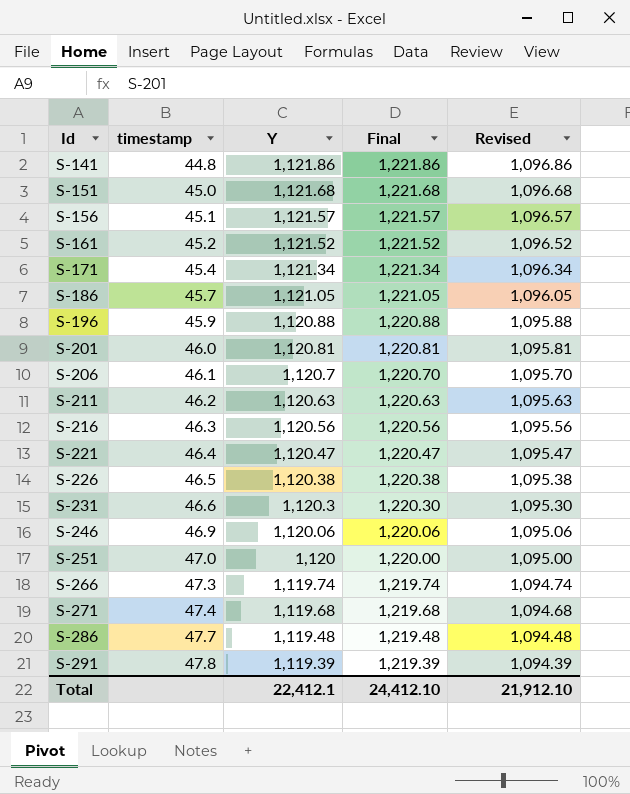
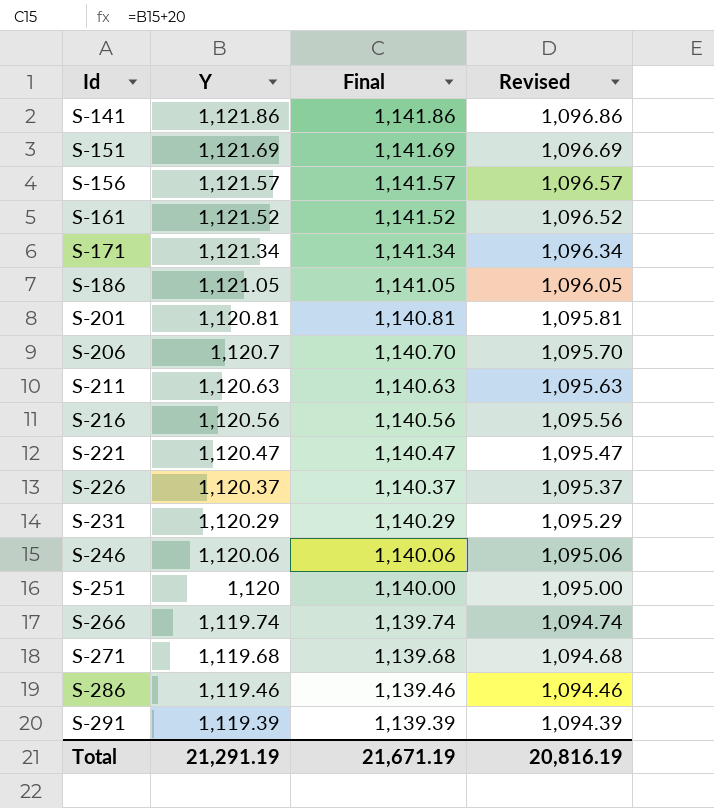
column timestamp | position: 2 -> none
column Final | formula: [Y] + 100 -> [Y] + 20
row S-196: 45.9 | 1,120.88 | 1,220.88 | 1,095.88 -> none
S-151 | Y: 1,121.68 -> 1,121.69
S-151 | Revised: 1,096.68 -> 1,096.69
S-226 | Y: 1,120.38 -> 1,120.37
S-226 | Revised: 1,095.38 -> 1,095.37
S-231 | Y: 1,120.3 -> 1,120.29
S-231 | Revised: 1,095.30 -> 1,095.29
S-286 | Y: 1,119.48 -> 1,119.46
S-286 | Revised: 1,094.48 -> 1,094.46
Total | Y: 22,412.1 -> 21,291.19
Total | Final: 24,412.10 -> 21,671.19
Total | Revised: 21,912.10 -> 20,816.19

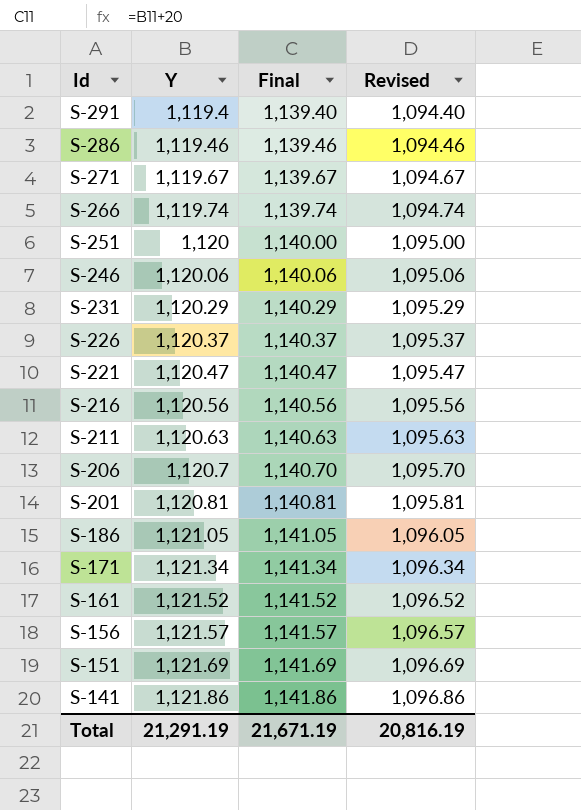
row order: Id ascending -> Id descending
S-291 | Y: 1,119.39 -> 1,119.4
S-291 | Final: 1,139.39 -> 1,139.40
S-291 | Revised: 1,094.39 -> 1,094.40
S-271 | Y: 1,119.68 -> 1,119.67
S-271 | Final: 1,139.68 -> 1,139.67
S-271 | Revised: 1,094.68 -> 1,094.67

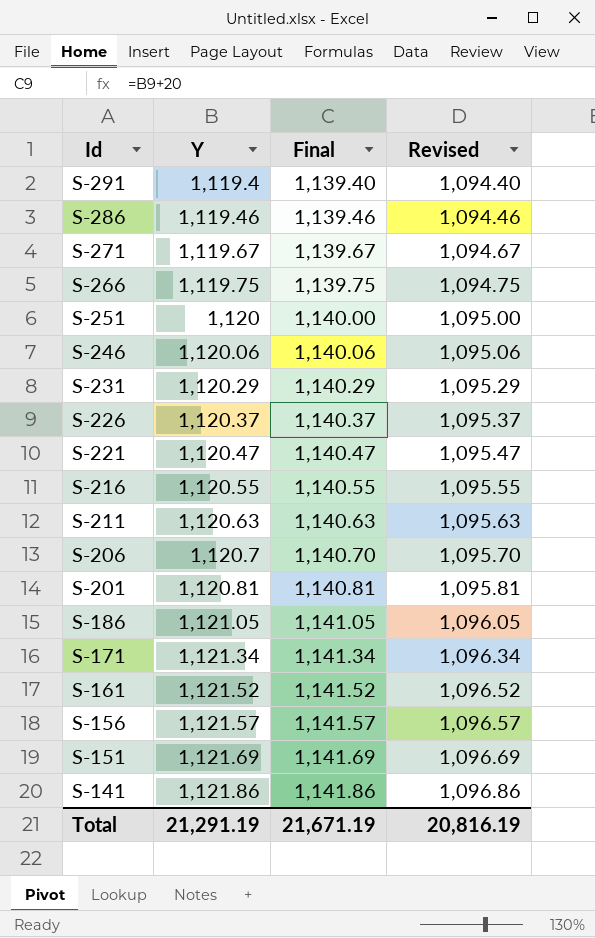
S-266 | Y: 1,119.74 -> 1,119.75
S-266 | Final: 1,139.74 -> 1,139.75
S-266 | Revised: 1,094.74 -> 1,094.75
S-216 | Y: 1,120.56 -> 1,120.55
S-216 | Final: 1,140.56 -> 1,140.55
S-216 | Revised: 1,095.56 -> 1,095.55

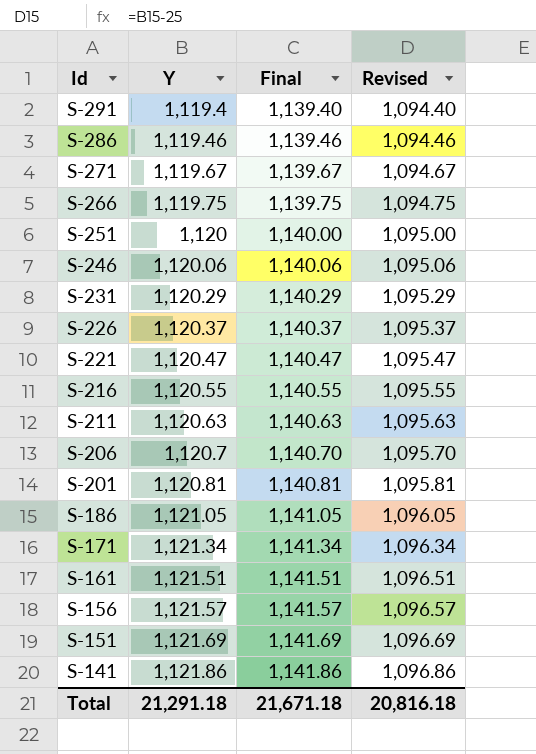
S-161 | Y: 1,121.52 -> 1,121.51
S-161 | Final: 1,141.52 -> 1,141.51
S-161 | Revised: 1,096.52 -> 1,096.51
Total | Y: 21,291.19 -> 21,291.18
Total | Final: 21,671.19 -> 21,671.18
Total | Revised: 20,816.19 -> 20,816.18

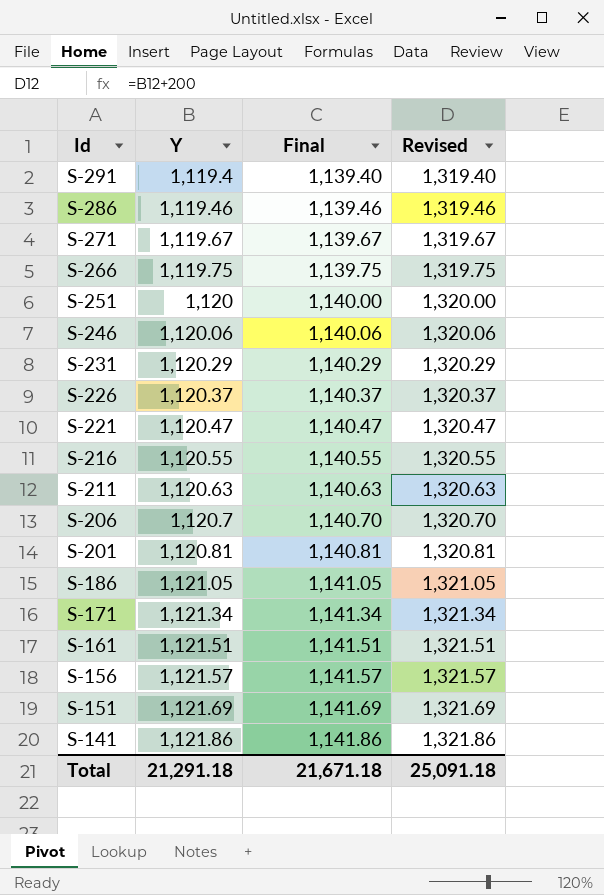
column Revised | formula: [Y] - 25 -> [Y] + 200
Total | Revised: 20,816.18 -> 25,091.18

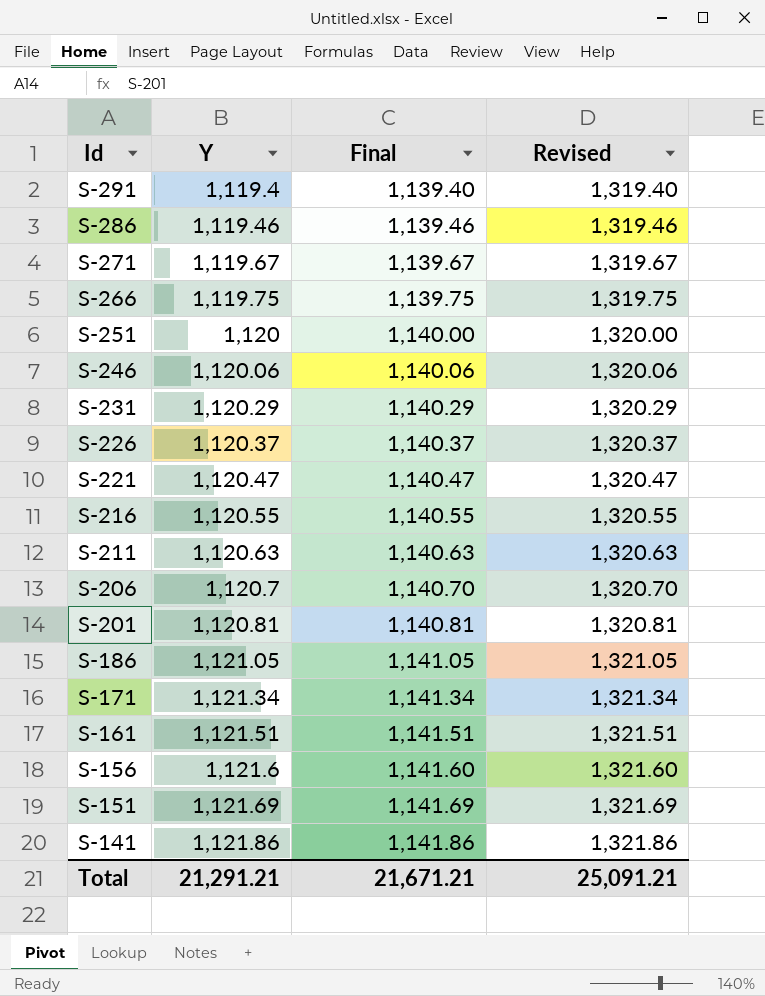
S-156 | Y: 1,121.57 -> 1,121.6
S-156 | Final: 1,141.57 -> 1,141.60
S-156 | Revised: 1,321.57 -> 1,321.60
Total | Y: 21,291.18 -> 21,291.21
Total | Final: 21,671.18 -> 21,671.21
Total | Revised: 25,091.18 -> 25,091.21

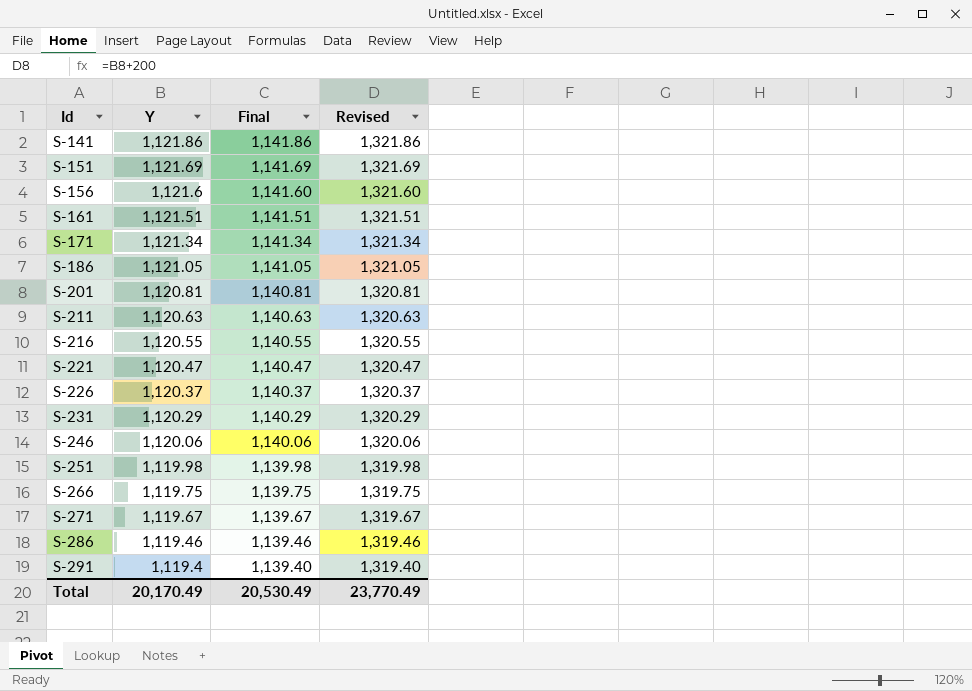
row order: Id descending -> Id ascending
row S-206: 1,120.7 | 1,140.70 | 1,320.70 -> none
S-251 | Y: 1,120 -> 1,119.98
S-251 | Final: 1,140.00 -> 1,139.98
S-251 | Revised: 1,320.00 -> 1,319.98
Total | Y: 21,291.21 -> 20,170.49
Total | Final: 21,671.21 -> 20,530.49
Total | Revised: 25,091.21 -> 23,770.49

